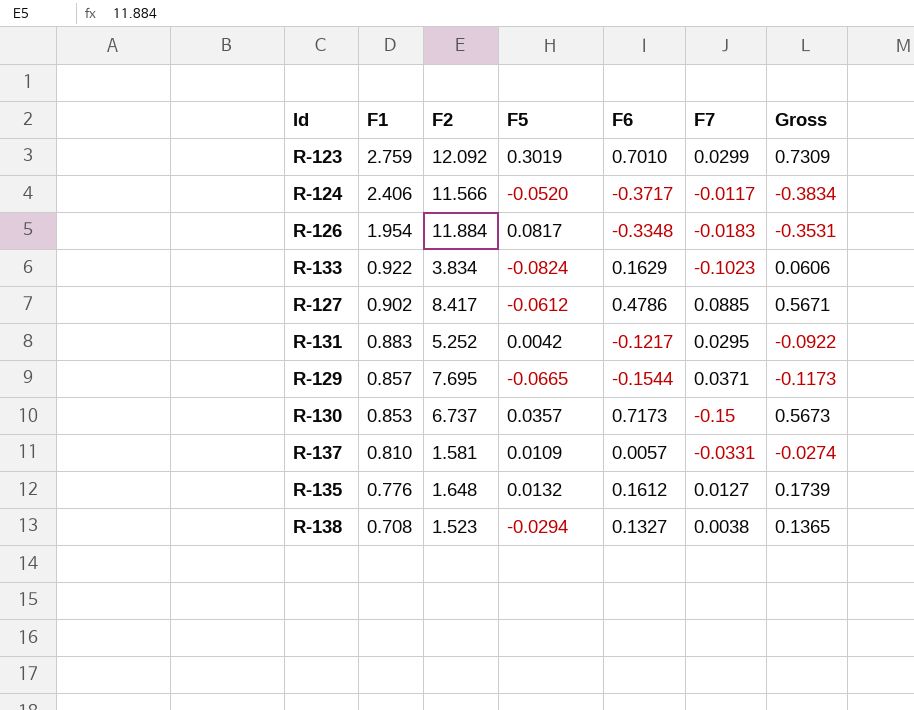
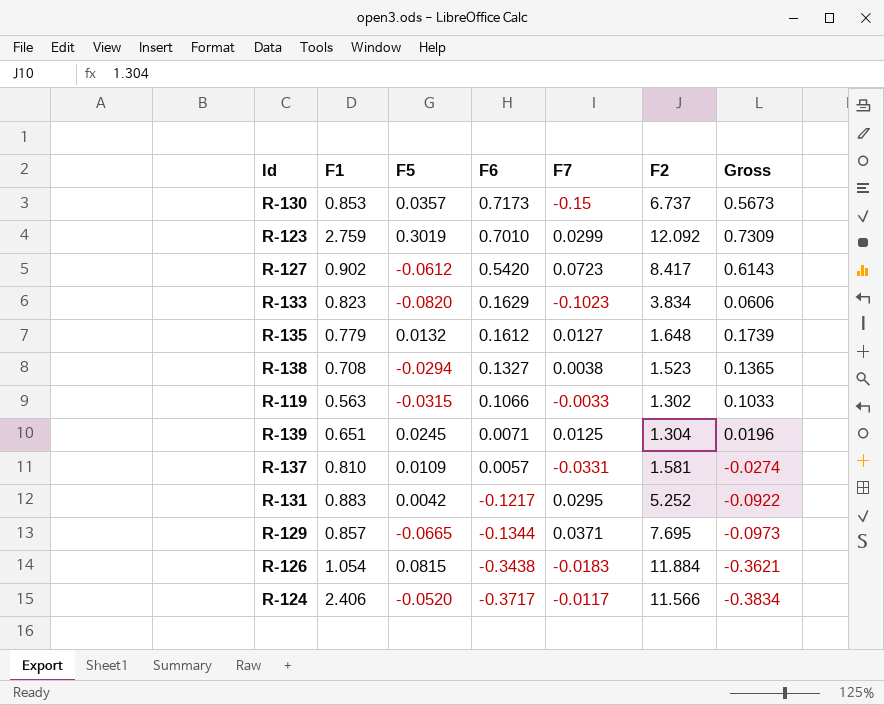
row order: F1 descending -> F6 descending
column F2 | position: 3 -> 6
R-127 | F6: 0.4786 -> 0.5420
R-127 | F7: 0.0885 -> 0.0723
R-127 | Gross: 0.5671 -> 0.6143
R-133 | F1: 0.922 -> 0.823
R-133 | F5: -0.0824 -> -0.0820
R-135 | F1: 0.776 -> 0.779
row R-119: none -> 0.563 | -0.0315 | 0.1066 | -0.0033 | 1.302 | 0.1033
row R-139: none -> 0.651 | 0.0245 | 0.0071 | 0.0125 | 1.304 | 0.0196
R-129 | F6: -0.1544 -> -0.1344
R-129 | Gross: -0.1173 -> -0.0973
R-126 | F1: 1.954 -> 1.054
R-126 | F5: 0.0817 -> 0.0815
R-126 | F6: -0.3348 -> -0.3438
R-126 | Gross: -0.3531 -> -0.3621

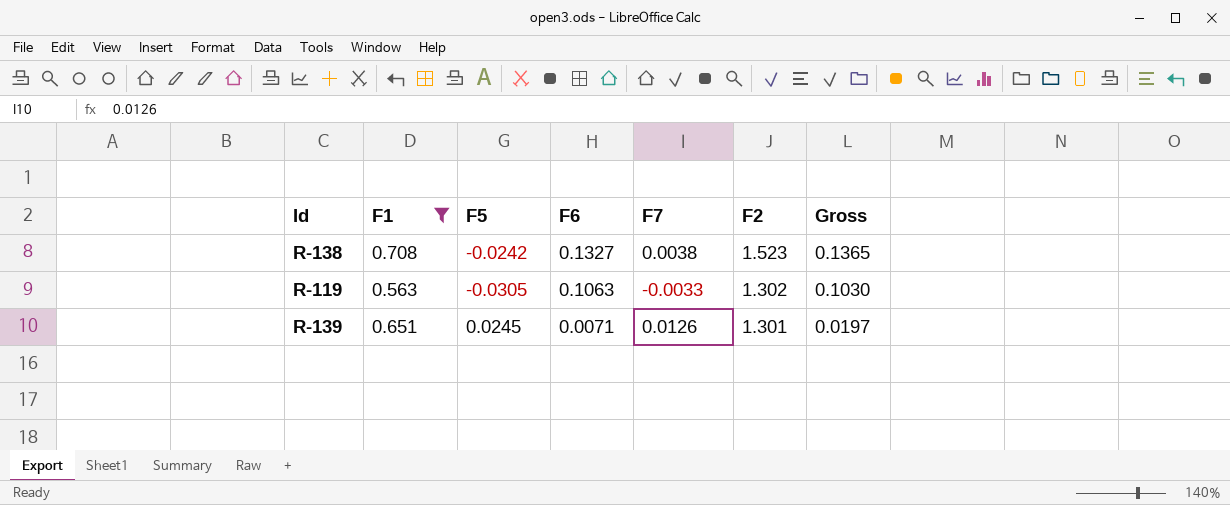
filter: none -> F1 <= 0.708
R-138 | F5: -0.0294 -> -0.0242
R-119 | F5: -0.0315 -> -0.0305
R-119 | F6: 0.1066 -> 0.1063
R-119 | Gross: 0.1033 -> 0.1030
R-139 | F7: 0.0125 -> 0.0126
R-139 | F2: 1.304 -> 1.301
R-139 | Gross: 0.0196 -> 0.0197

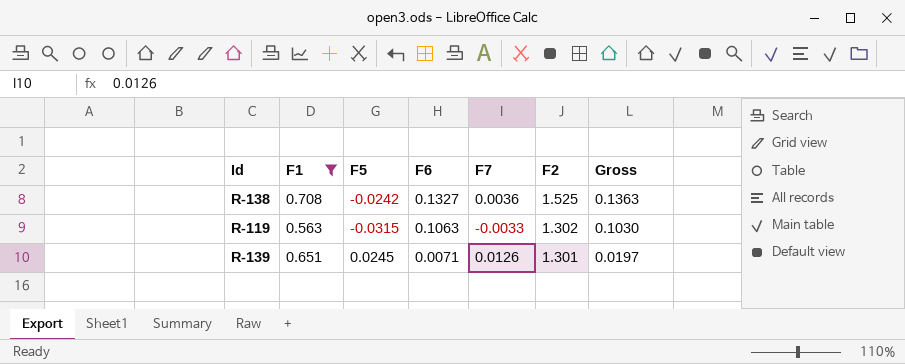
R-138 | F7: 0.0038 -> 0.0036
R-138 | F2: 1.523 -> 1.525
R-138 | Gross: 0.1365 -> 0.1363
R-119 | F5: -0.0305 -> -0.0315

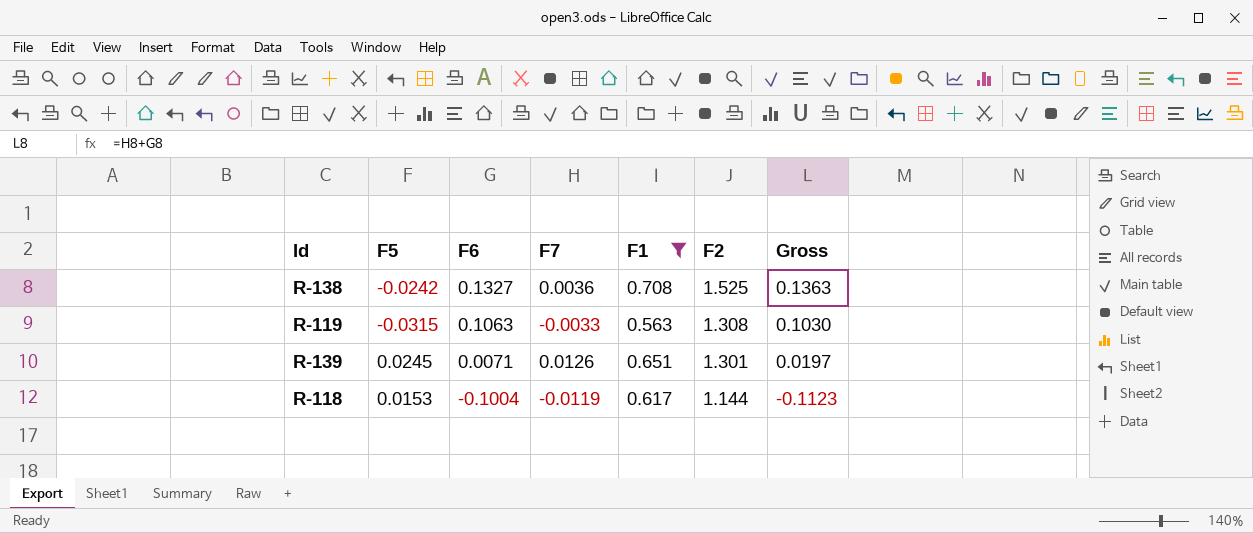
column F1 | position: 2 -> 5
R-119 | F2: 1.302 -> 1.308
row R-118: none -> 0.0153 | -0.1004 | -0.0119 | 0.617 | 1.144 | -0.1123

